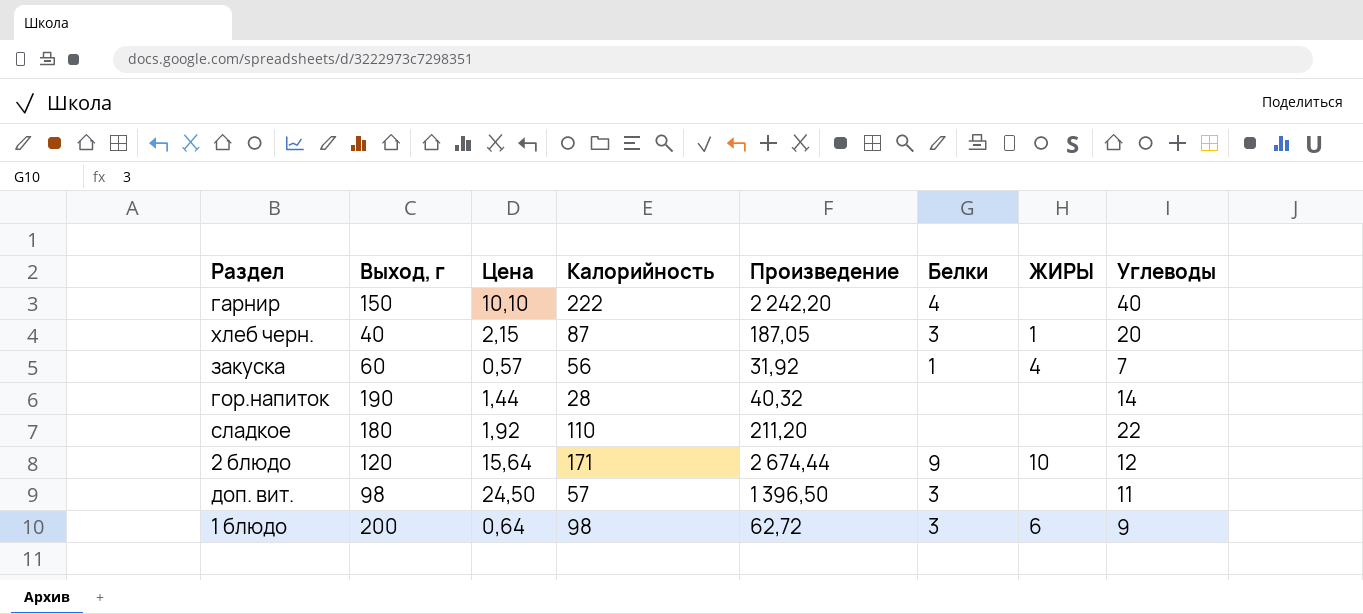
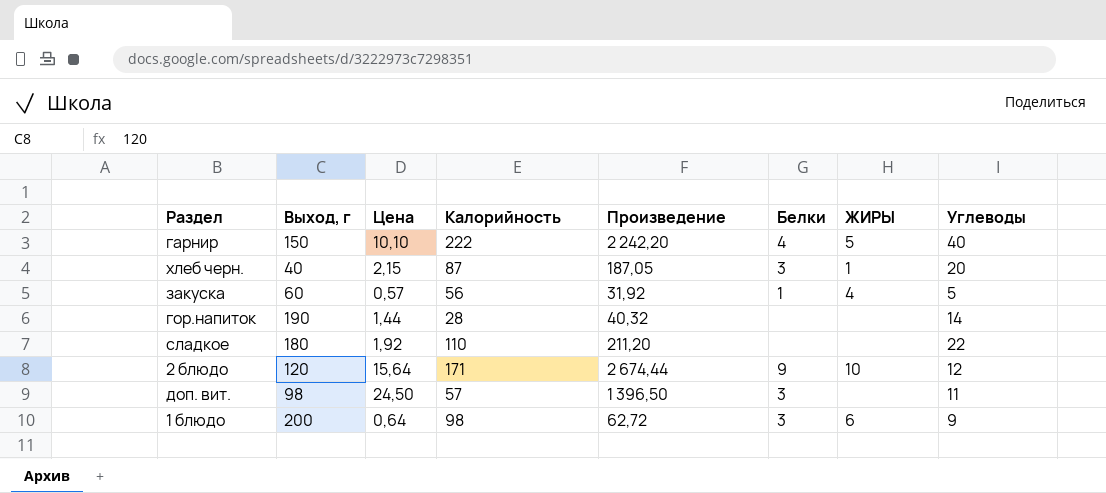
гарнир | ЖИРЫ: none -> 5
закуска | Углеводы: 7 -> 5

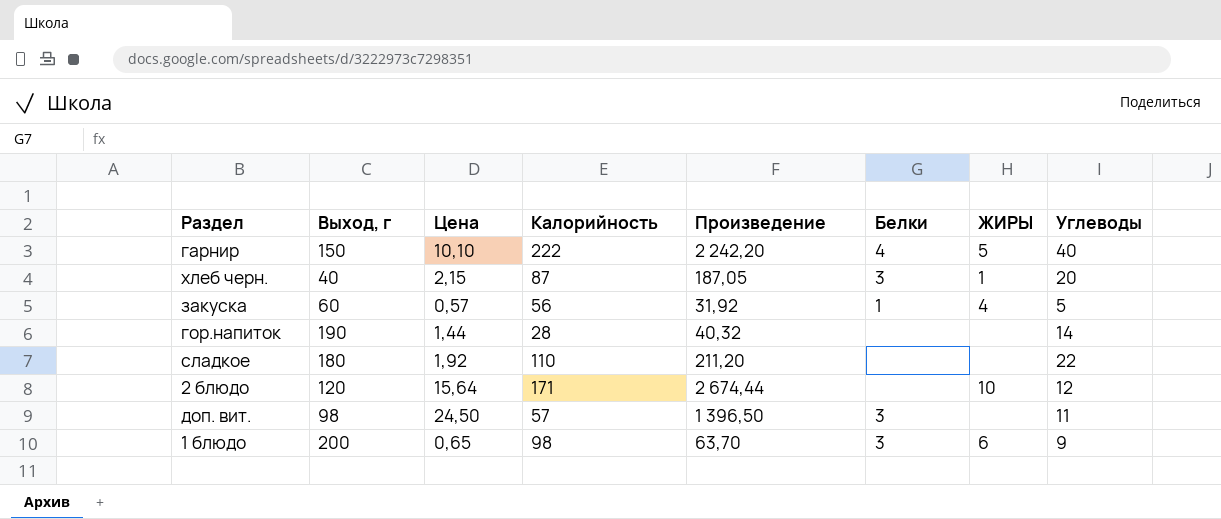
2 блюдо | Белки: 9 -> none
1 блюдо | Цена: 0,64 -> 0,65
1 блюдо | Произведение: 62,72 -> 63,70

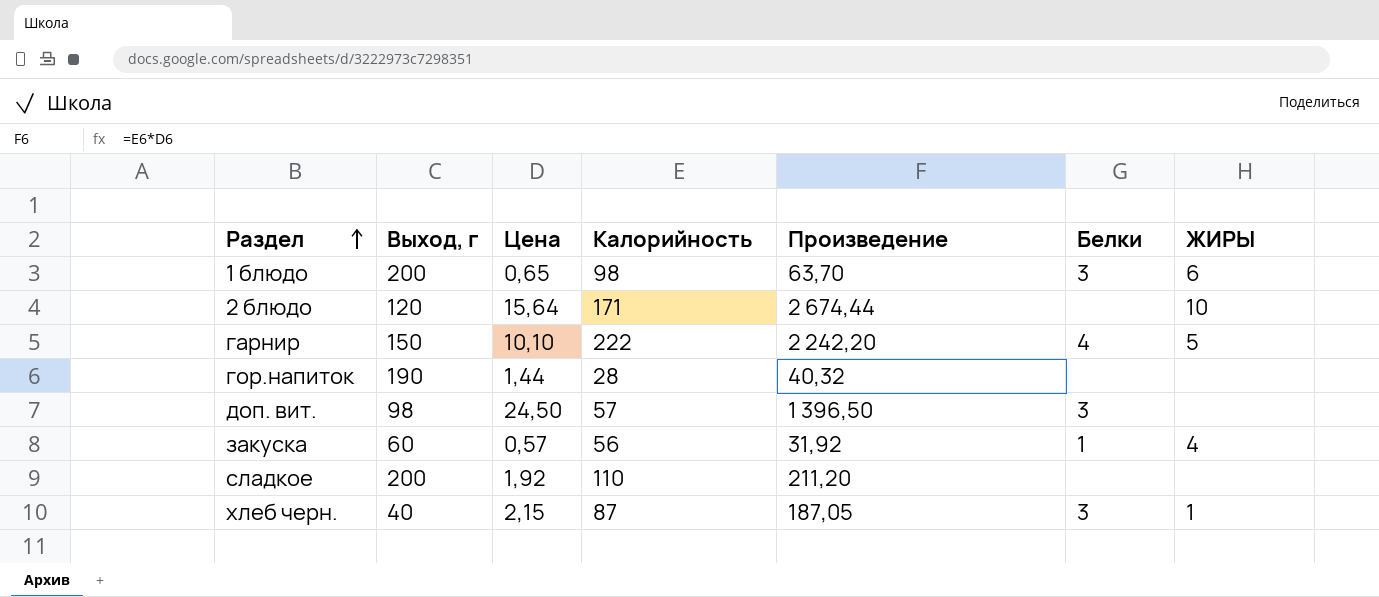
row order: none -> Раздел ascending
column Углеводы | position: 8 -> none
сладкое | Выход, г: 180 -> 200

